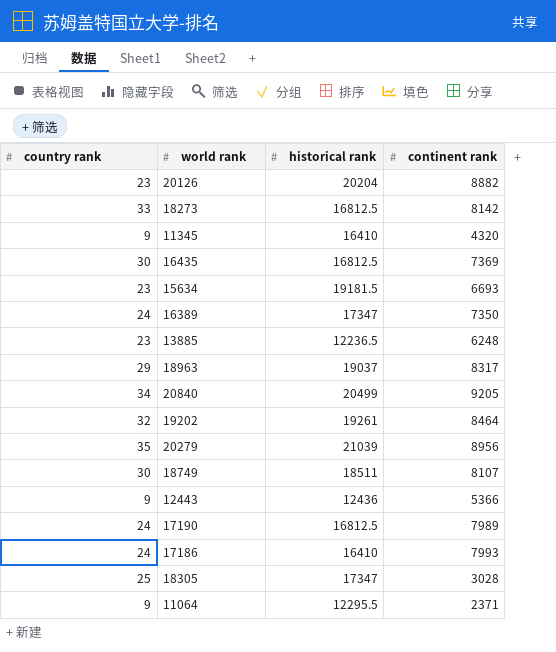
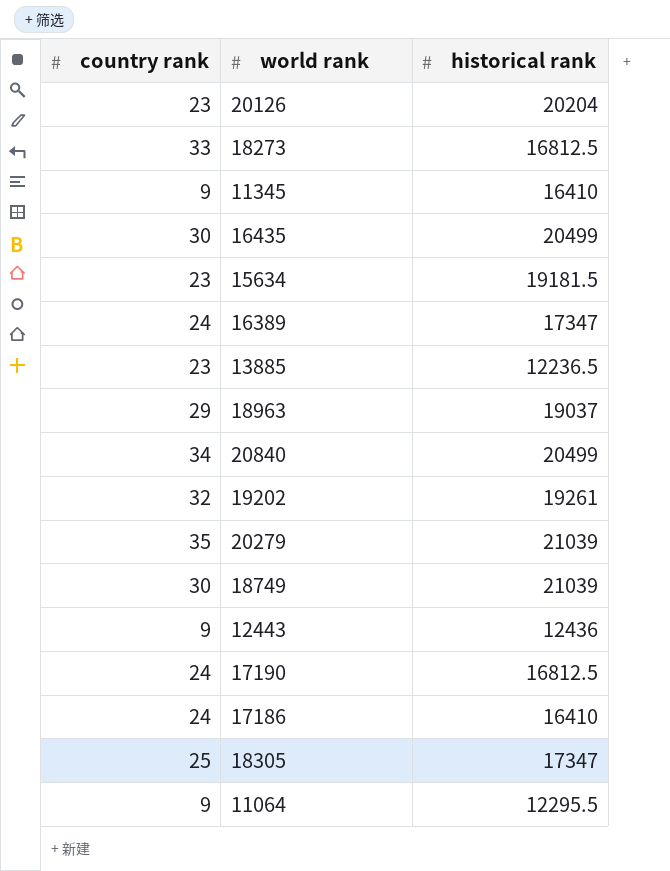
column continent rank | position: 4 -> none
16435 | historical rank: 16812.5 -> 20499
18749 | historical rank: 18511 -> 21039

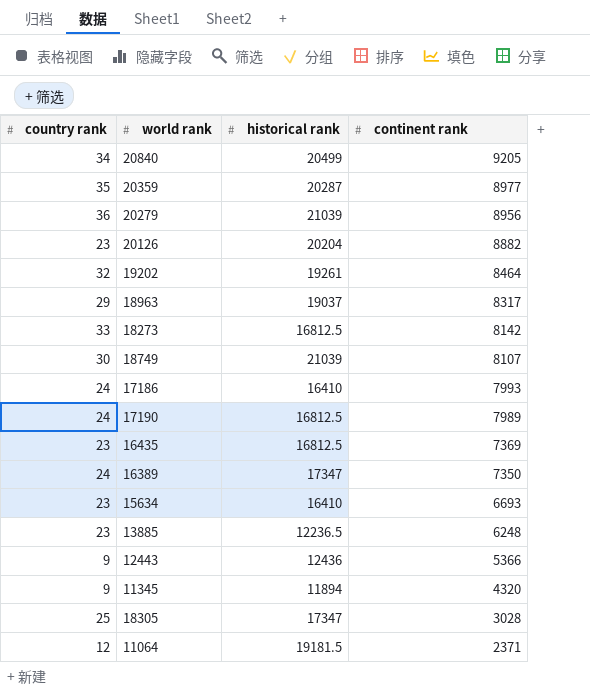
row order: none -> continent rank descending
column continent rank | position: none -> 4
row 20359: none -> 35 | 20287 | 8977
20279 | country rank: 35 -> 36
16435 | country rank: 30 -> 23
16435 | historical rank: 20499 -> 16812.5
15634 | historical rank: 19181.5 -> 16410
11345 | historical rank: 16410 -> 11894
11064 | country rank: 9 -> 12
11064 | historical rank: 12295.5 -> 19181.5

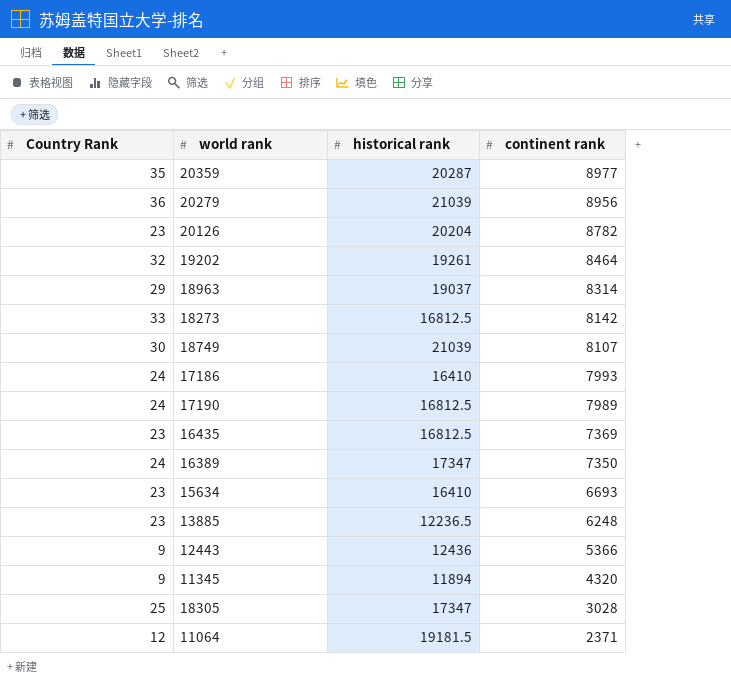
column name: country rank -> Country Rank
row 20840: 34 | 20499 | 9205 -> none
20126 | continent rank: 8882 -> 8782
18963 | continent rank: 8317 -> 8314

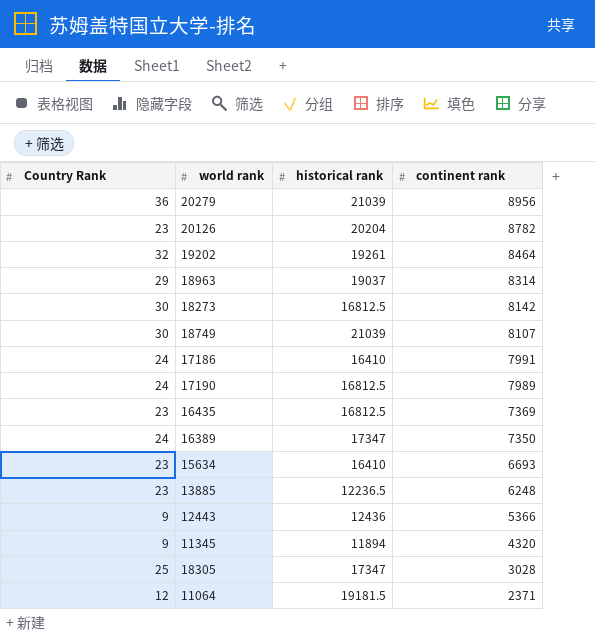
row 20359: 35 | 20287 | 8977 -> none
18273 | Country Rank: 33 -> 30
17186 | continent rank: 7993 -> 7991

